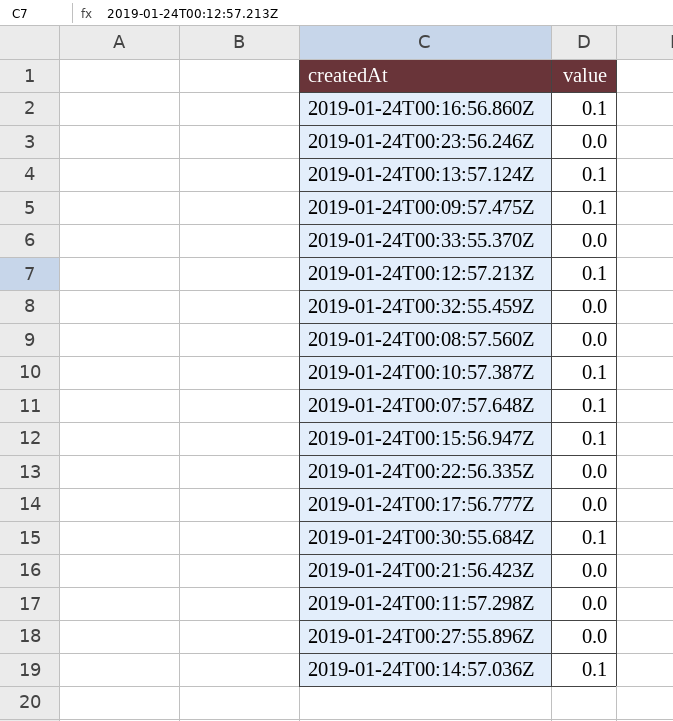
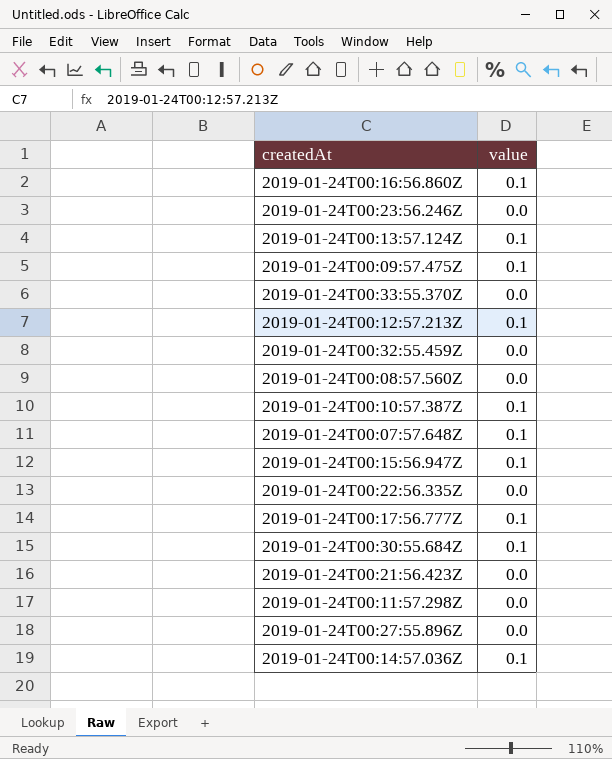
2019-01-24T00:17:56.777Z | value: 0.0 -> 0.1

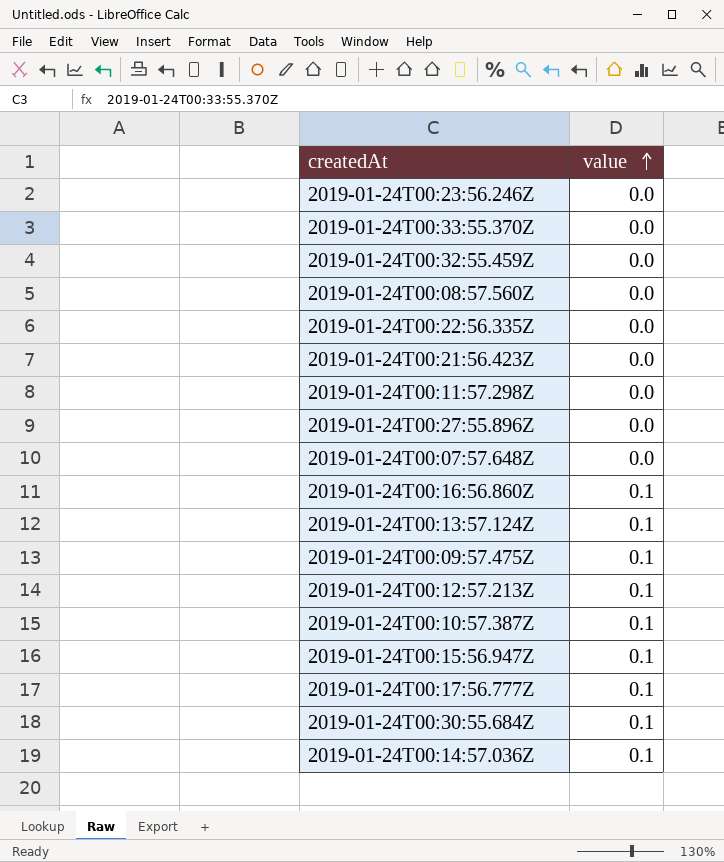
row order: none -> value ascending
2019-01-24T00:07:57.648Z | value: 0.1 -> 0.0

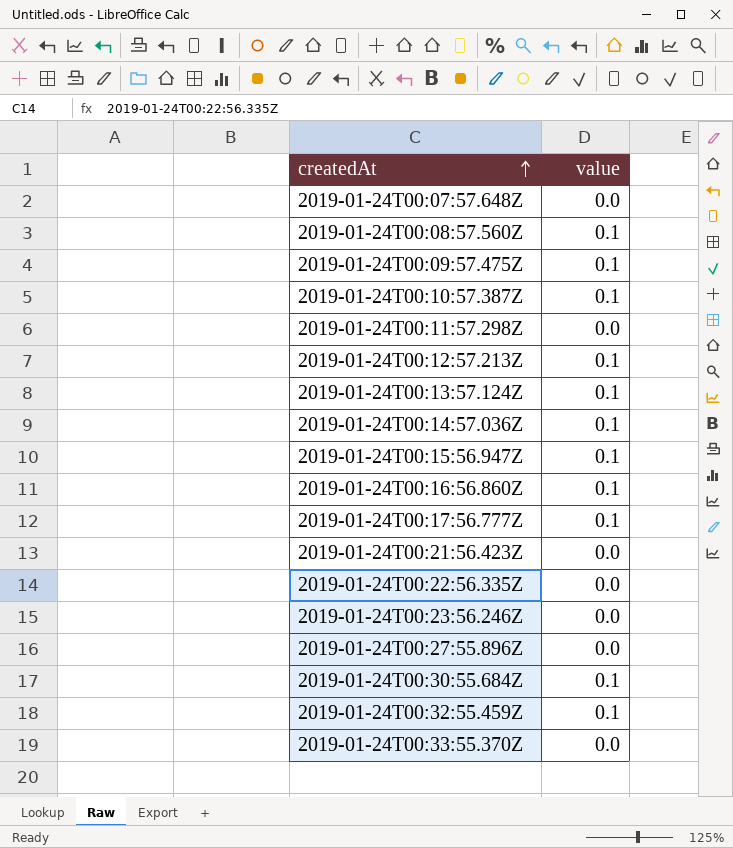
row order: value ascending -> createdAt ascending
2019-01-24T00:08:57.560Z | value: 0.0 -> 0.1
2019-01-24T00:32:55.459Z | value: 0.0 -> 0.1

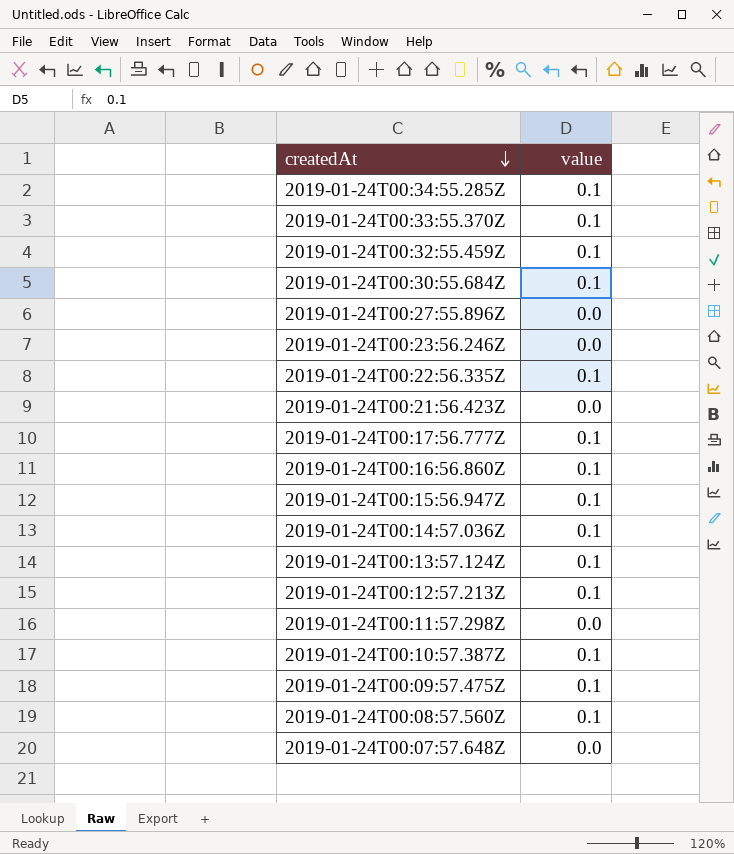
row order: createdAt ascending -> createdAt descending
row 2019-01-24T00:34:55.285Z: none -> 0.1
2019-01-24T00:33:55.370Z | value: 0.0 -> 0.1
2019-01-24T00:22:56.335Z | value: 0.0 -> 0.1

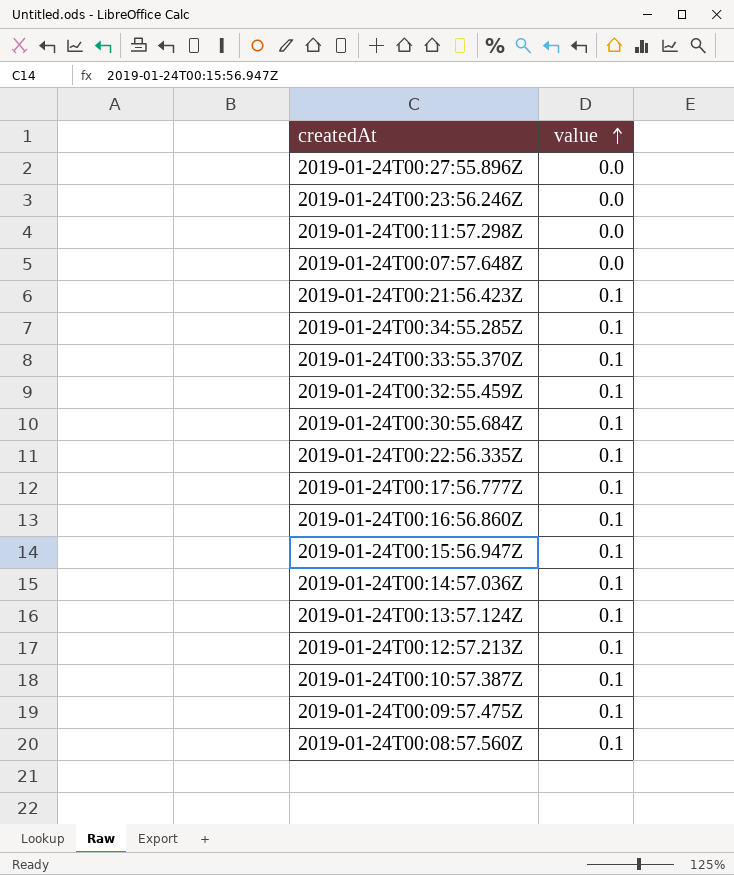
row order: createdAt descending -> value ascending
2019-01-24T00:21:56.423Z | value: 0.0 -> 0.1

